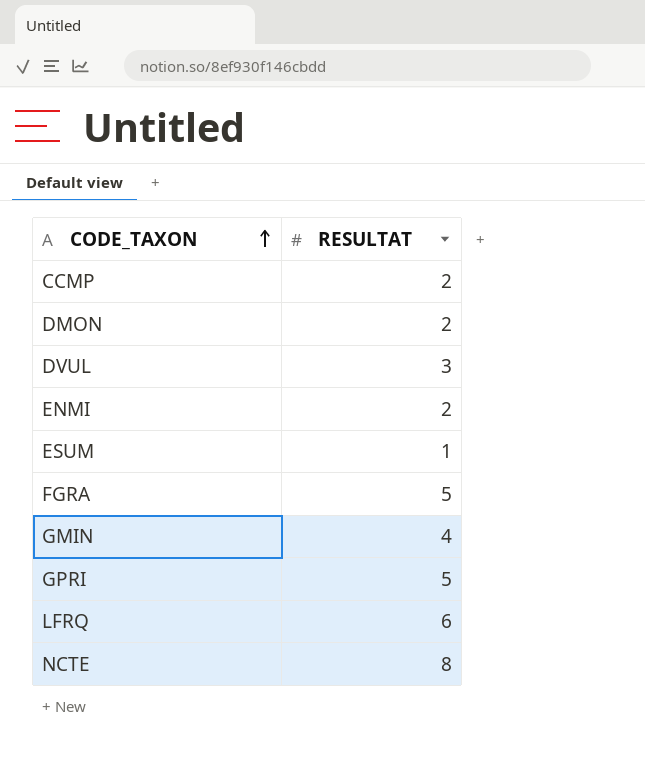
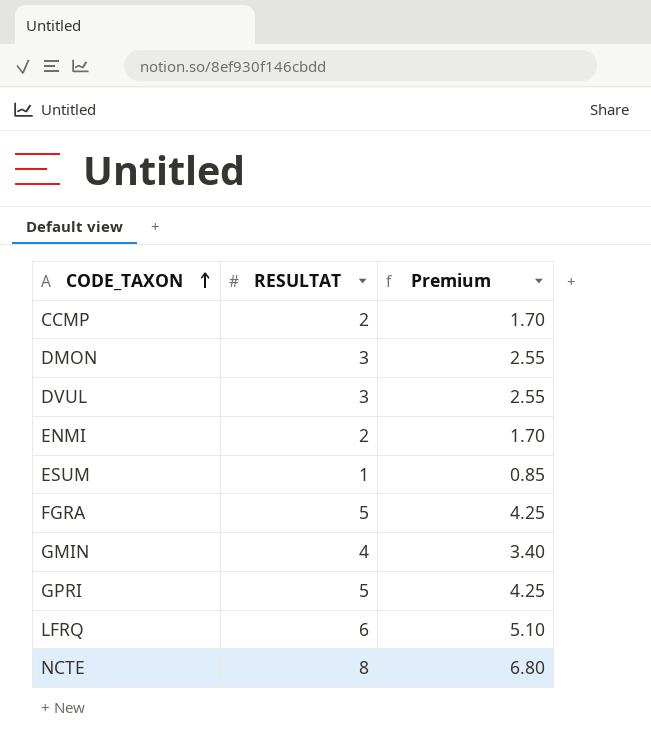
column Premium | formula: none -> [RESULTAT] * 0.85
DMON | RESULTAT: 2 -> 3

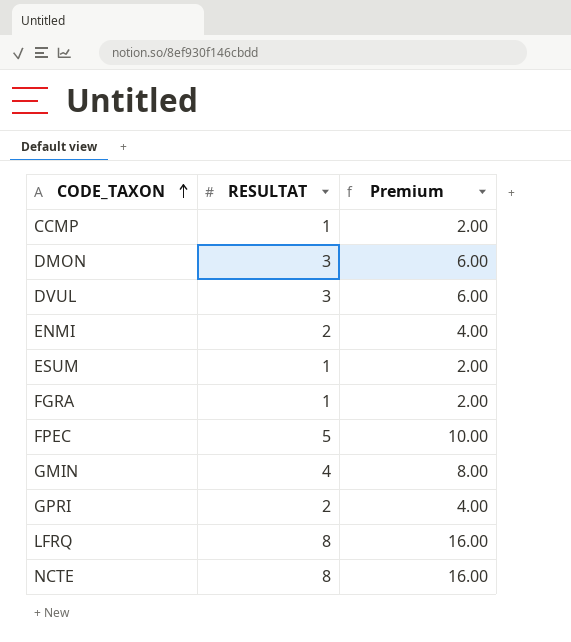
column Premium | formula: [RESULTAT] * 0.85 -> [RESULTAT] * 2
CCMP | RESULTAT: 2 -> 1
FGRA | RESULTAT: 5 -> 1
row FPEC: none -> 5 | 10.00
GPRI | RESULTAT: 5 -> 2
LFRQ | RESULTAT: 6 -> 8

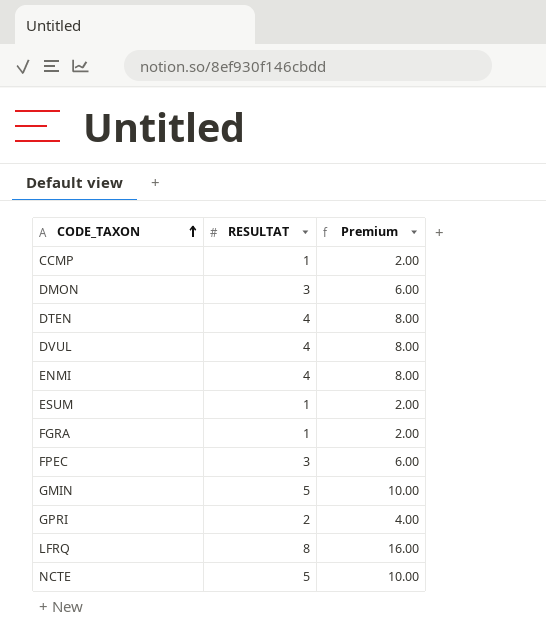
row DTEN: none -> 4 | 8.00
DVUL | RESULTAT: 3 -> 4
DVUL | Premium: 6.00 -> 8.00
ENMI | RESULTAT: 2 -> 4
ENMI | Premium: 4.00 -> 8.00
FPEC | RESULTAT: 5 -> 3
FPEC | Premium: 10.00 -> 6.00
GMIN | RESULTAT: 4 -> 5
GMIN | Premium: 8.00 -> 10.00
NCTE | RESULTAT: 8 -> 5
NCTE | Premium: 16.00 -> 10.00

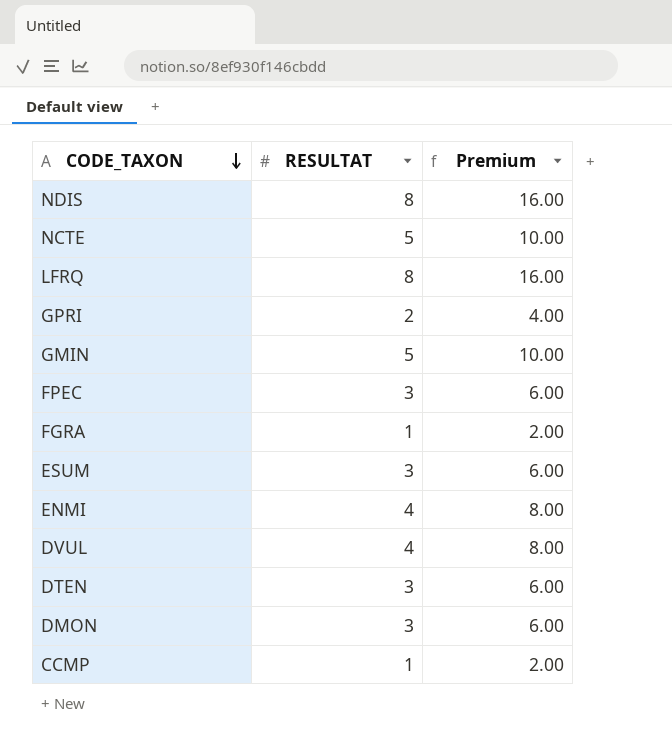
row order: CODE_TAXON ascending -> CODE_TAXON descending
row NDIS: none -> 8 | 16.00
ESUM | RESULTAT: 1 -> 3
ESUM | Premium: 2.00 -> 6.00
DTEN | RESULTAT: 4 -> 3
DTEN | Premium: 8.00 -> 6.00

